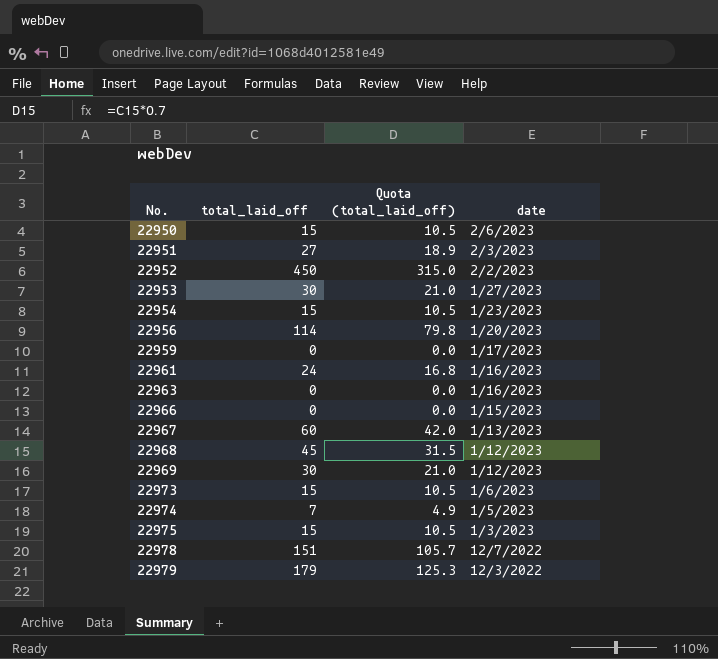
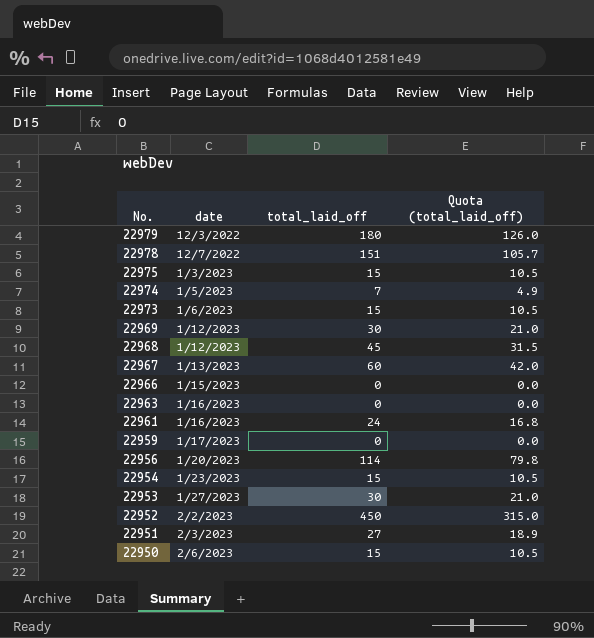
row order: No. ascending -> No. descending
column date | position: 4 -> 2
22979 | total_laid_off: 179 -> 180
22979 | Quota (total_laid_off): 125.3 -> 126.0

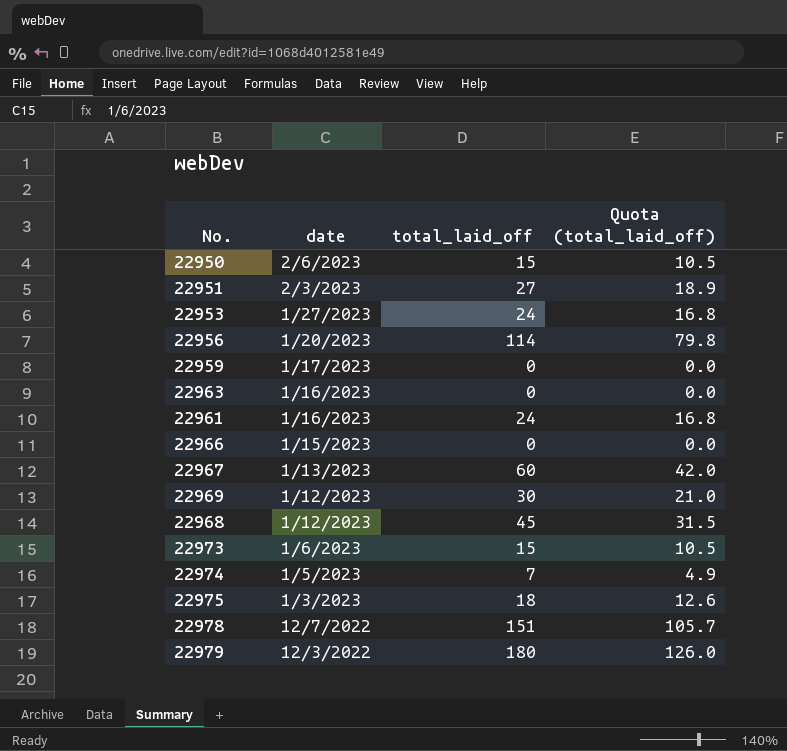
row order: No. descending -> date descending
row 22954: 1/23/2023 | 15 | 10.5 -> none
row 22952: 2/2/2023 | 450 | 315.0 -> none
22953 | total_laid_off: 30 -> 24
22953 | Quota (total_laid_off): 21.0 -> 16.8
22975 | total_laid_off: 15 -> 18
22975 | Quota (total_laid_off): 10.5 -> 12.6

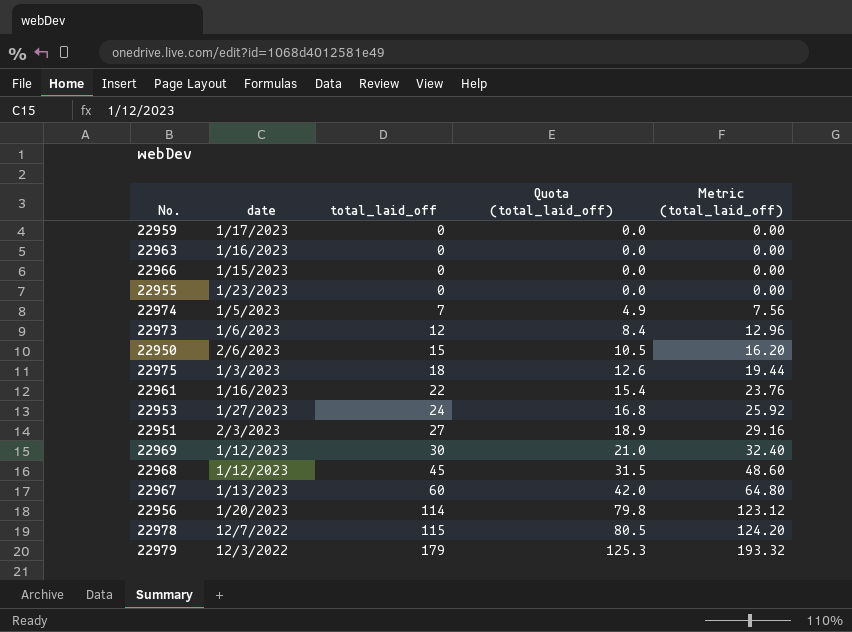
row order: date descending -> total_laid_off ascending
column Metric (total_laid_off) | formula: none -> [total_laid_off] * 1.08
row 22955: none -> 1/23/2023 | 0 | 0.0 | 0.00
22973 | total_laid_off: 15 -> 12
22973 | Quota (total_laid_off): 10.5 -> 8.4
22961 | total_laid_off: 24 -> 22
22961 | Quota (total_laid_off): 16.8 -> 15.4
22978 | total_laid_off: 151 -> 115
22978 | Quota (total_laid_off): 105.7 -> 80.5
22979 | total_laid_off: 180 -> 179
22979 | Quota (total_laid_off): 126.0 -> 125.3

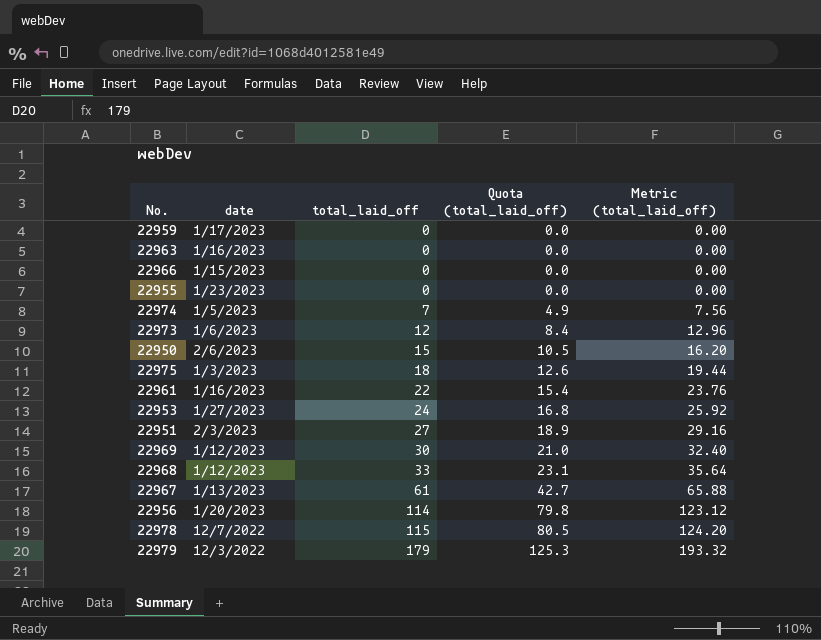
22968 | total_laid_off: 45 -> 33
22968 | Quota (total_laid_off): 31.5 -> 23.1
22968 | Metric (total_laid_off): 48.60 -> 35.64
22967 | total_laid_off: 60 -> 61
22967 | Quota (total_laid_off): 42.0 -> 42.7
22967 | Metric (total_laid_off): 64.80 -> 65.88

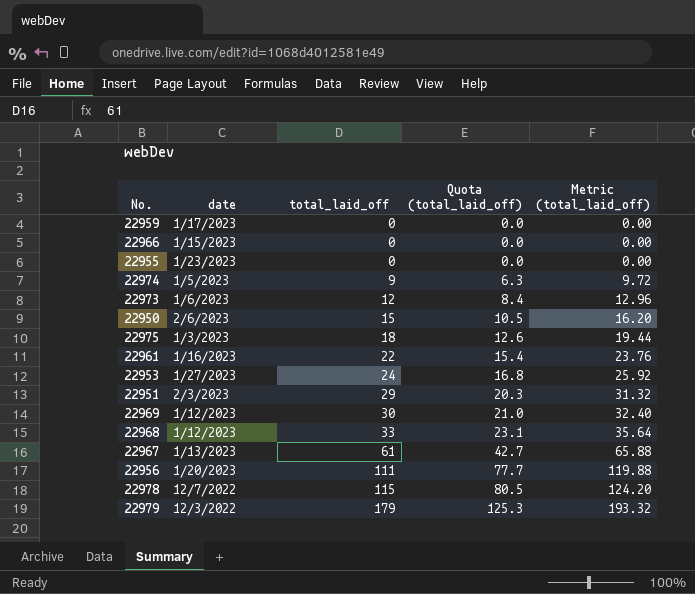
row 22963: 1/16/2023 | 0 | 0.0 | 0.00 -> none
22974 | total_laid_off: 7 -> 9
22974 | Quota (total_laid_off): 4.9 -> 6.3
22974 | Metric (total_laid_off): 7.56 -> 9.72
22951 | total_laid_off: 27 -> 29
22951 | Quota (total_laid_off): 18.9 -> 20.3
22951 | Metric (total_laid_off): 29.16 -> 31.32
22956 | total_laid_off: 114 -> 111
22956 | Quota (total_laid_off): 79.8 -> 77.7
22956 | Metric (total_laid_off): 123.12 -> 119.88

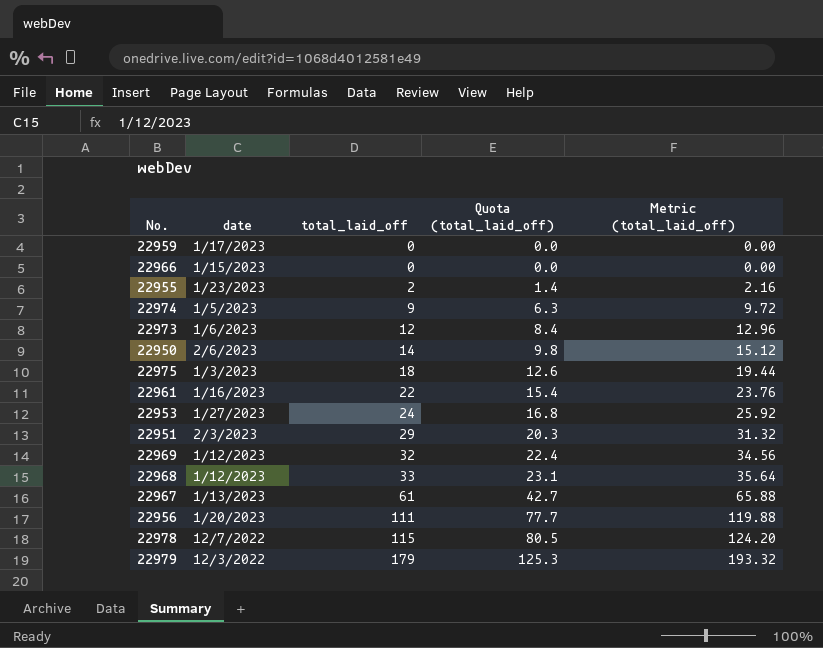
22955 | total_laid_off: 0 -> 2
22955 | Quota (total_laid_off): 0.0 -> 1.4
22955 | Metric (total_laid_off): 0.00 -> 2.16
22950 | total_laid_off: 15 -> 14
22950 | Quota (total_laid_off): 10.5 -> 9.8
22950 | Metric (total_laid_off): 16.20 -> 15.12
22969 | total_laid_off: 30 -> 32
22969 | Quota (total_laid_off): 21.0 -> 22.4
22969 | Metric (total_laid_off): 32.40 -> 34.56

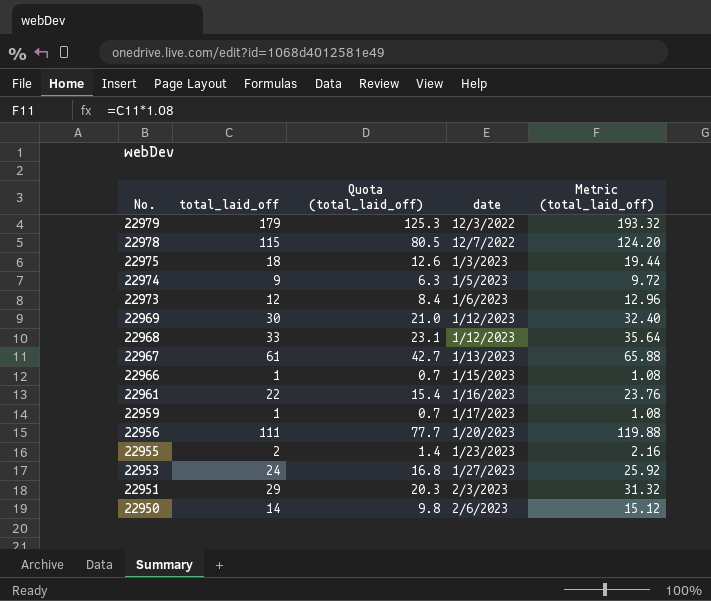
row order: total_laid_off ascending -> No. descending
column date | position: 2 -> 4
22969 | total_laid_off: 32 -> 30
22969 | Quota (total_laid_off): 22.4 -> 21.0
22969 | Metric (total_laid_off): 34.56 -> 32.40
22966 | total_laid_off: 0 -> 1
22966 | Quota (total_laid_off): 0.0 -> 0.7
22966 | Metric (total_laid_off): 0.00 -> 1.08
22959 | total_laid_off: 0 -> 1
22959 | Quota (total_laid_off): 0.0 -> 0.7
22959 | Metric (total_laid_off): 0.00 -> 1.08

